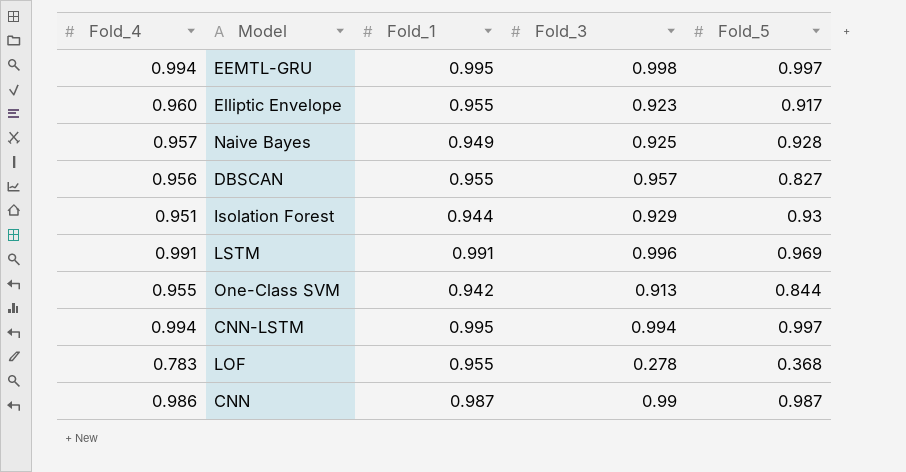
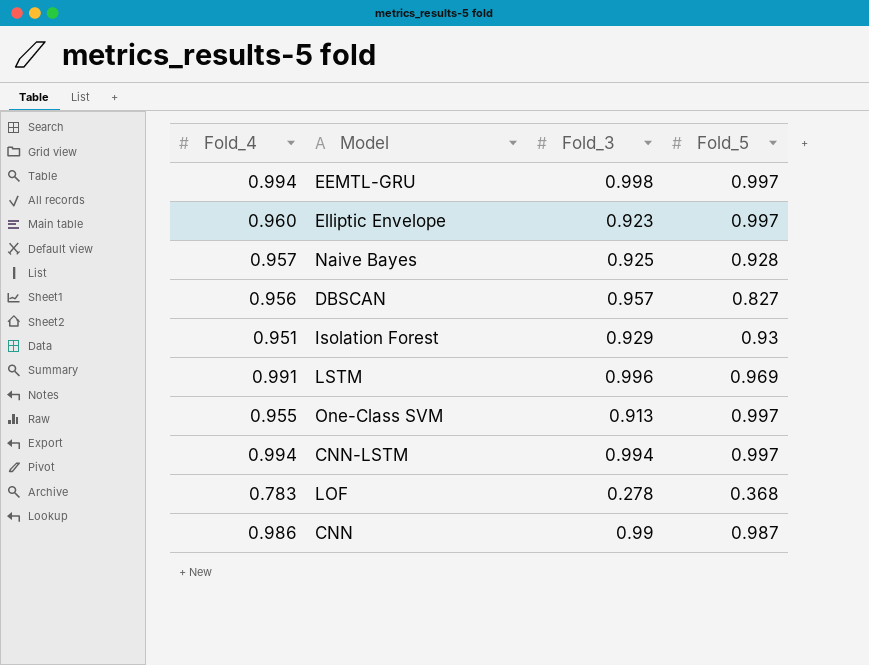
column Fold_1 | position: 3 -> none
Elliptic Envelope | Fold_5: 0.917 -> 0.997
One-Class SVM | Fold_5: 0.844 -> 0.997

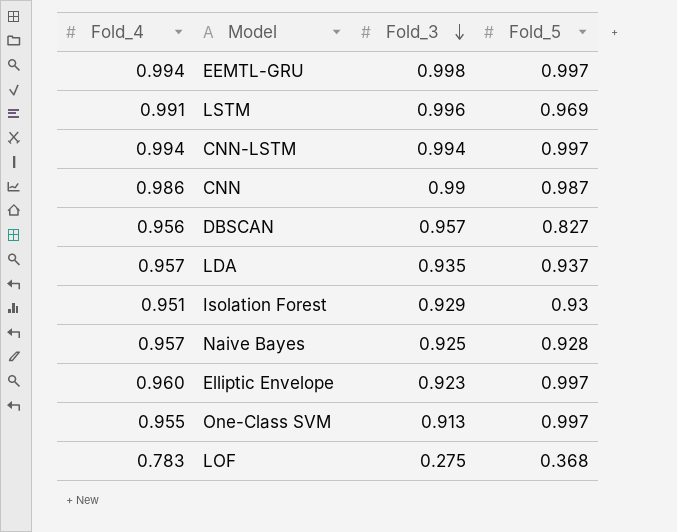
row order: none -> Fold_3 descending
row LDA: none -> 0.957 | 0.935 | 0.937
LOF | Fold_3: 0.278 -> 0.275

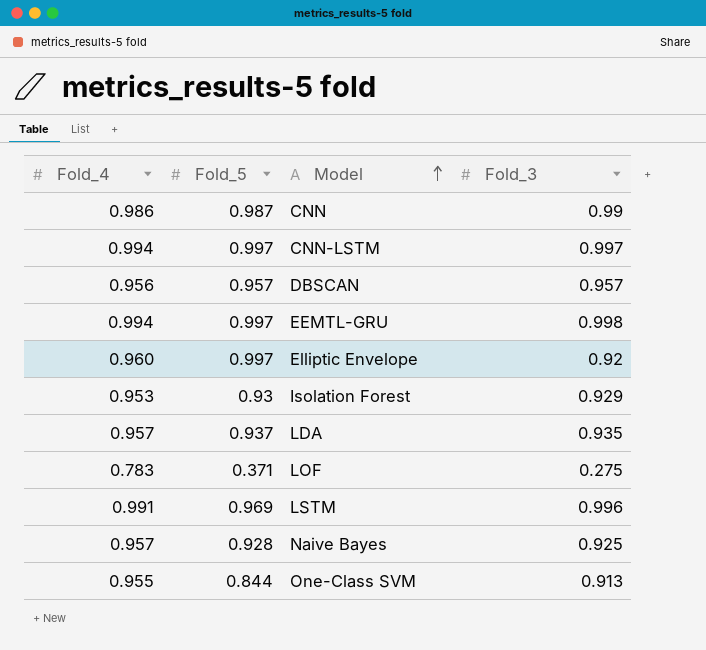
row order: Fold_3 descending -> Model ascending
column Fold_5 | position: 4 -> 2
CNN-LSTM | Fold_3: 0.994 -> 0.997
DBSCAN | Fold_5: 0.827 -> 0.957
Elliptic Envelope | Fold_3: 0.923 -> 0.92
Isolation Forest | Fold_4: 0.951 -> 0.953
LOF | Fold_5: 0.368 -> 0.371
One-Class SVM | Fold_5: 0.997 -> 0.844

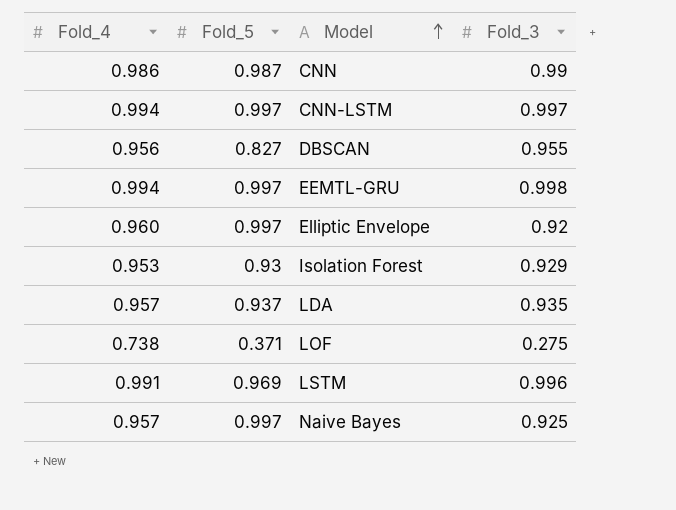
row One-Class SVM: 0.955 | 0.844 | 0.913 -> none
DBSCAN | Fold_5: 0.957 -> 0.827
DBSCAN | Fold_3: 0.957 -> 0.955
LOF | Fold_4: 0.783 -> 0.738
Naive Bayes | Fold_5: 0.928 -> 0.997

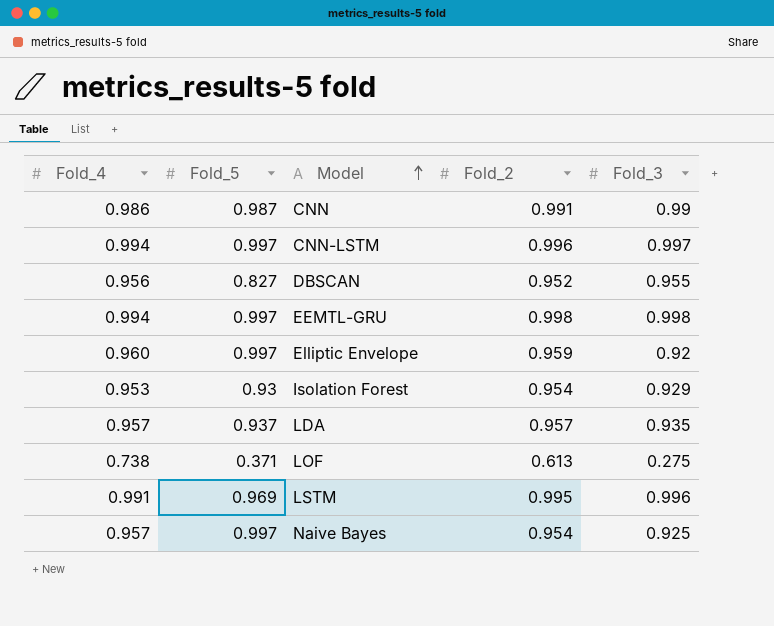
column Fold_2 | position: none -> 4

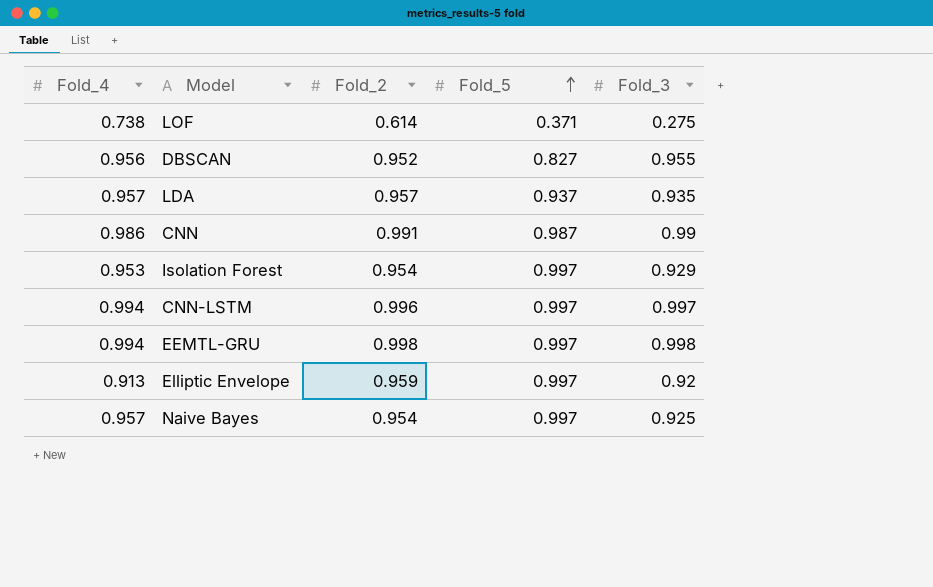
row order: Model ascending -> Fold_5 ascending
column Fold_5 | position: 2 -> 4
row LSTM: 0.991 | 0.969 | 0.995 | 0.996 -> none
LOF | Fold_2: 0.613 -> 0.614
Isolation Forest | Fold_5: 0.93 -> 0.997
Elliptic Envelope | Fold_4: 0.960 -> 0.913

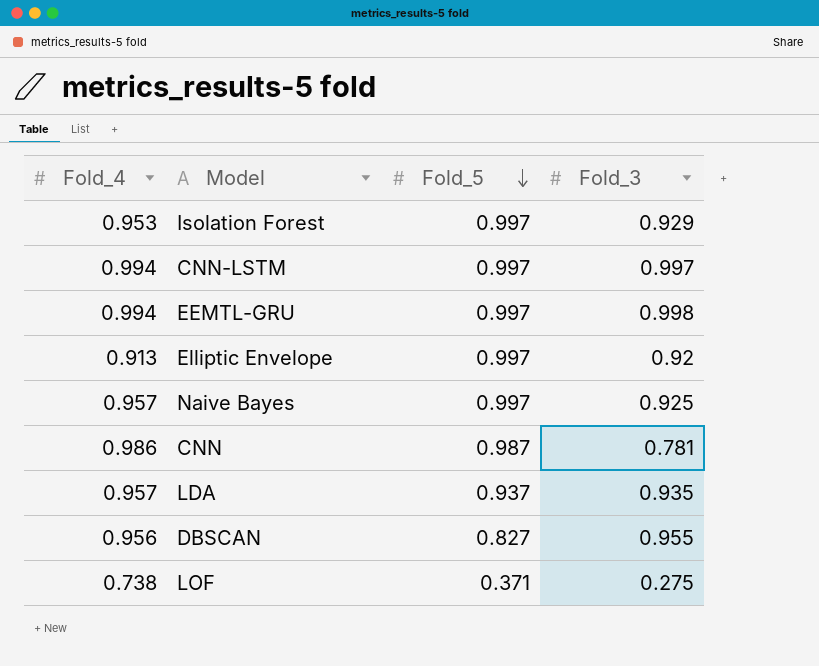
row order: Fold_5 ascending -> Fold_5 descending
column Fold_2 | position: 3 -> none
CNN | Fold_3: 0.99 -> 0.781

